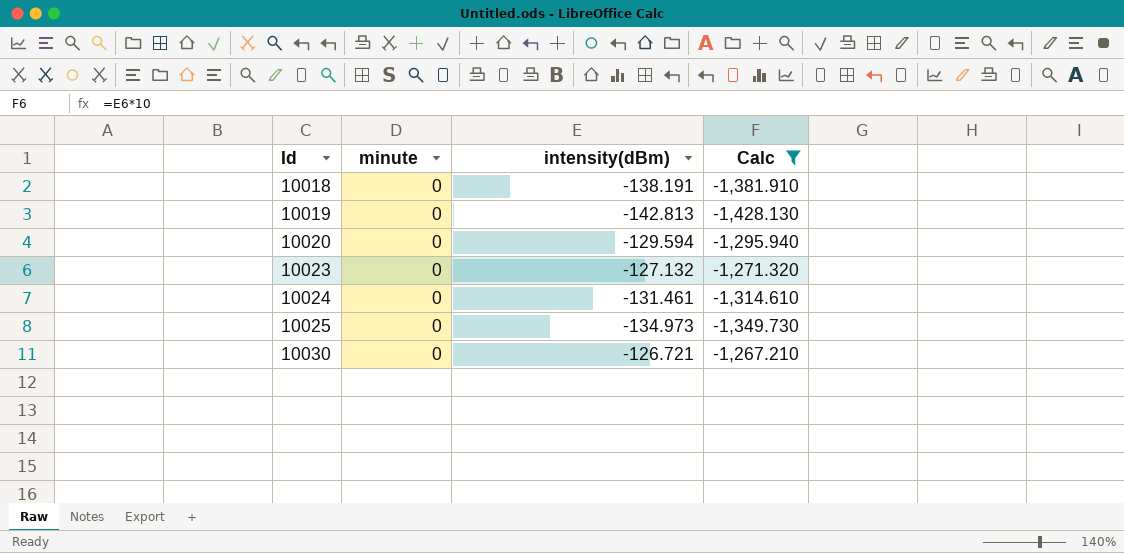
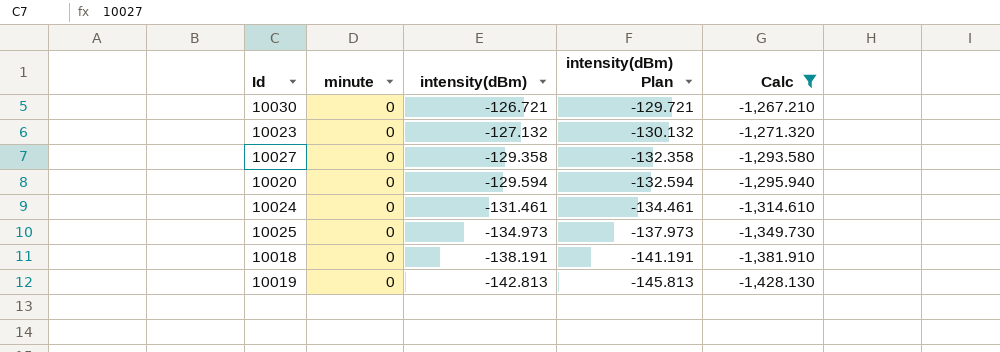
row order: Id ascending -> intensity(dBm) descending
column intensity(dBm) Plan | formula: none -> [intensity(dBm)] - 3
row 10027: none -> 0 | -129.358 | -132.358 | -1,293.580

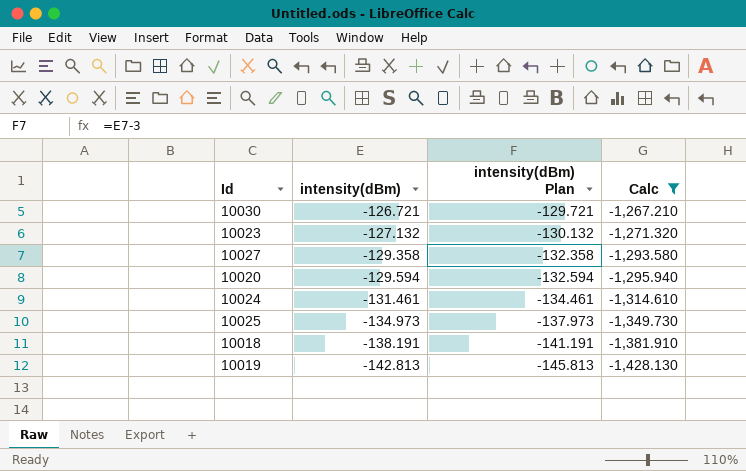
column minute | position: 2 -> none

